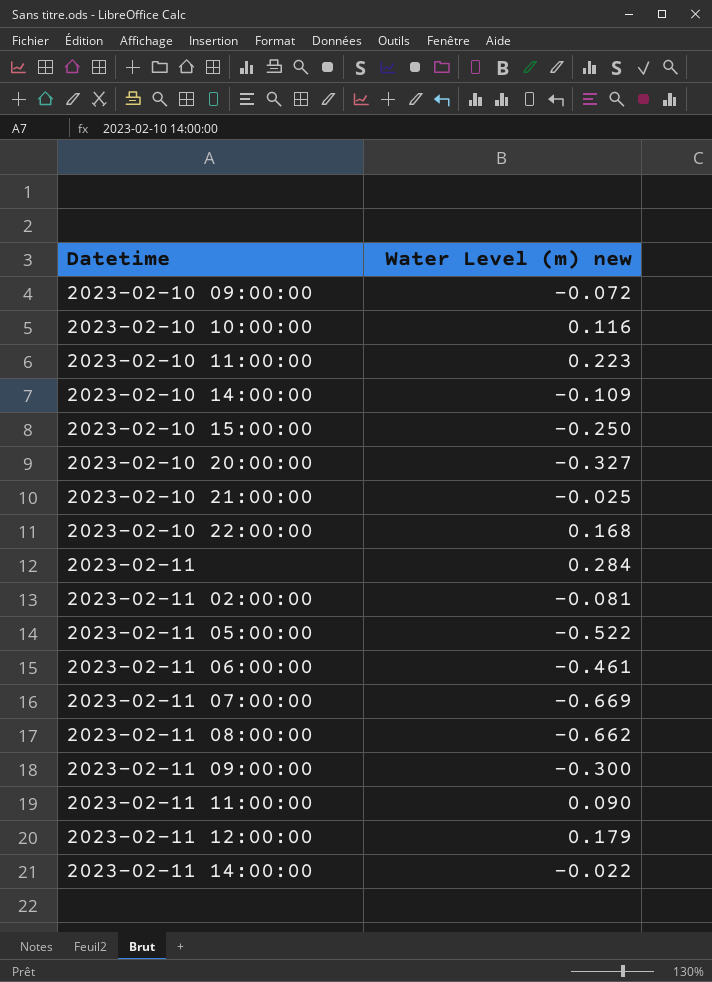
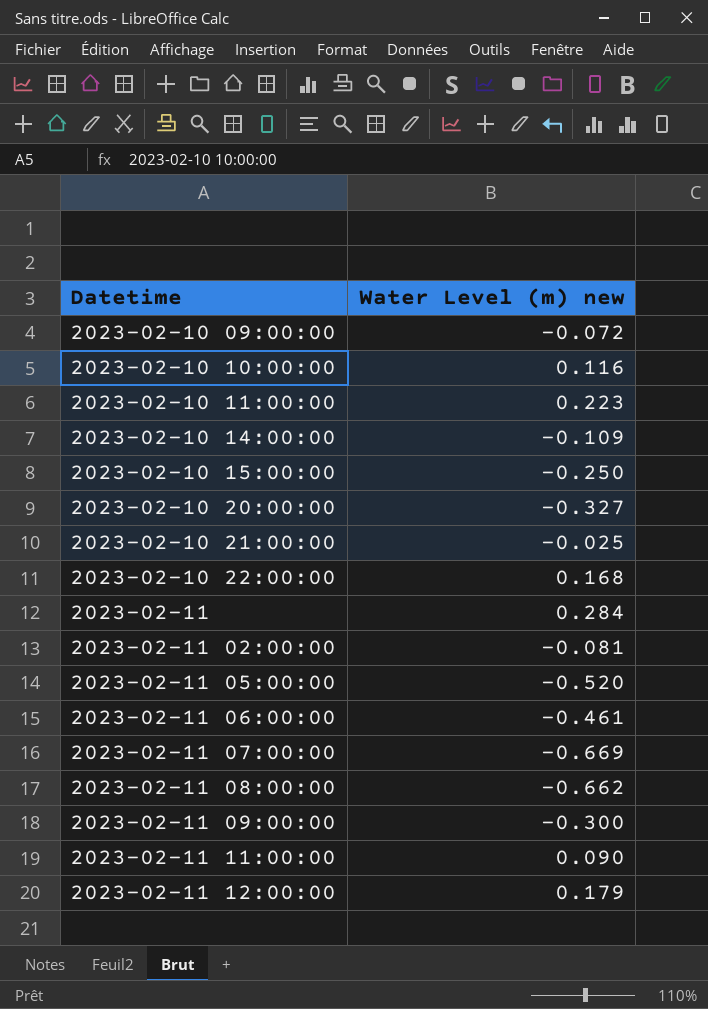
row 2023-02-11 14:00:00: -0.022 -> none
2023-02-11 05:00:00 | Water Level (m) new: -0.522 -> -0.520

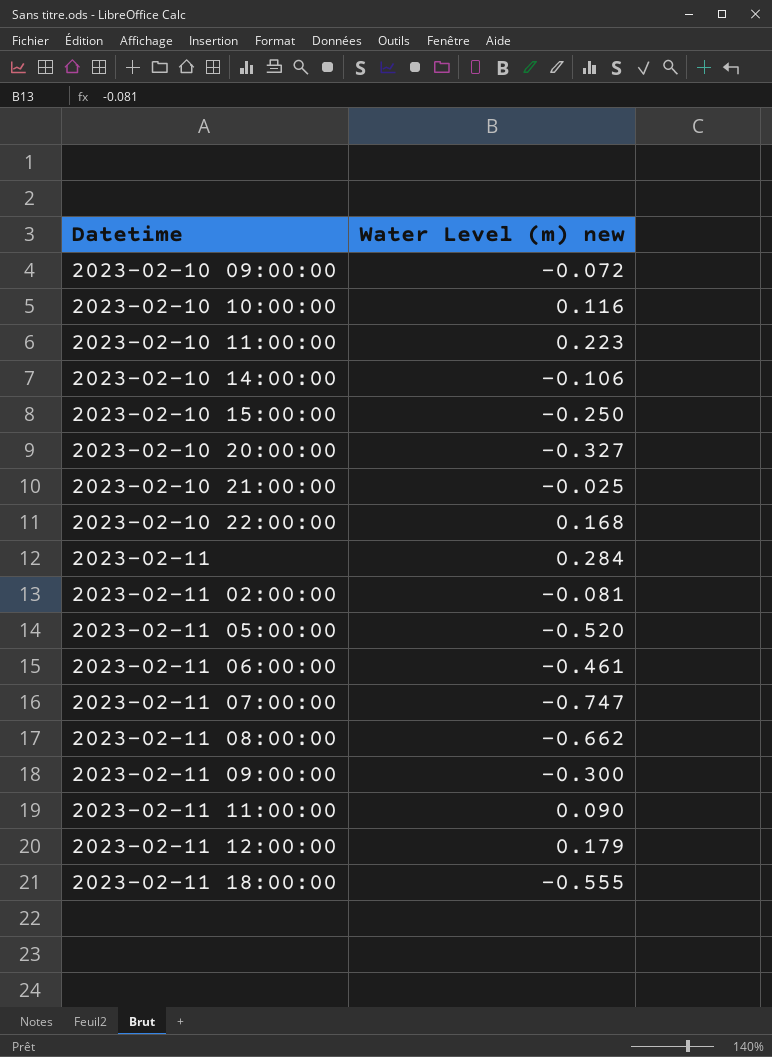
2023-02-10 14:00:00 | Water Level (m) new: -0.109 -> -0.106
2023-02-11 07:00:00 | Water Level (m) new: -0.669 -> -0.747
row 2023-02-11 18:00:00: none -> -0.555

